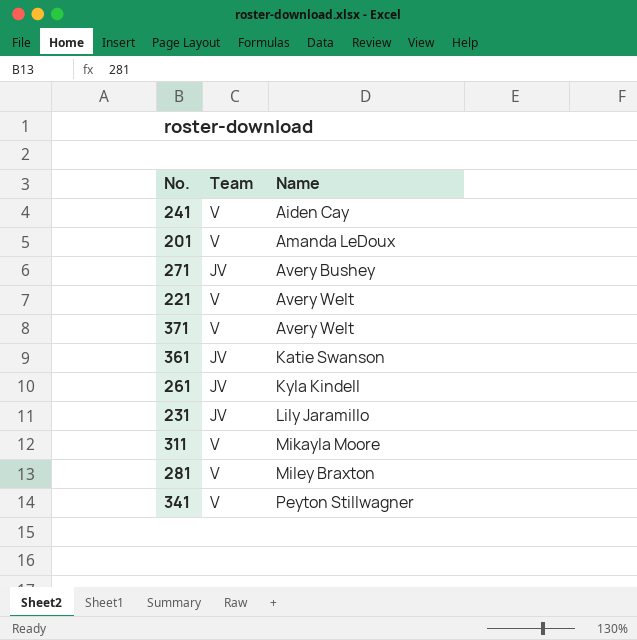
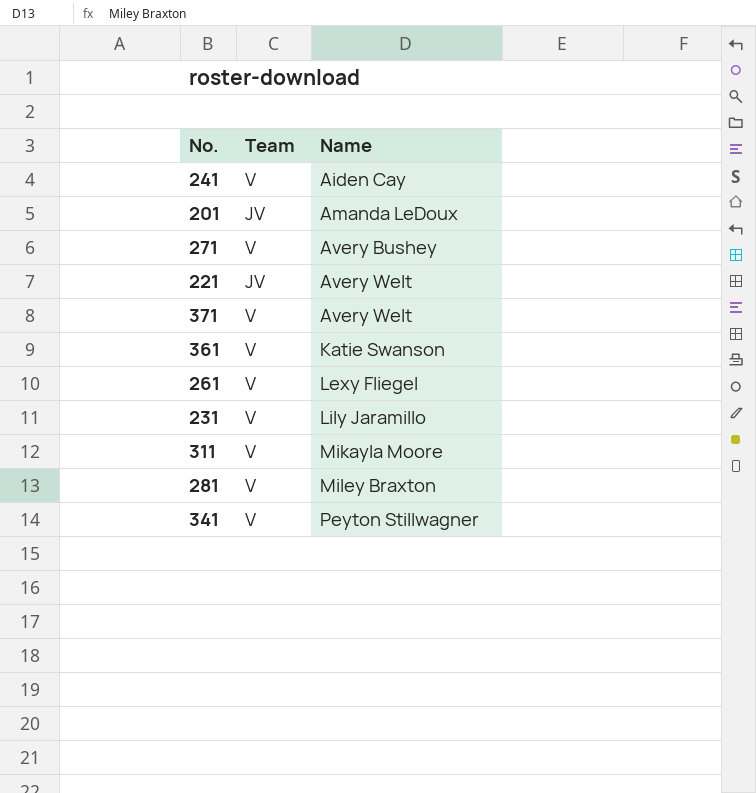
201 | Team: V -> JV
271 | Team: JV -> V
221 | Team: V -> JV
361 | Team: JV -> V
261 | Team: JV -> V
261 | Name: Kyla Kindell -> Lexy Fliegel
231 | Team: JV -> V

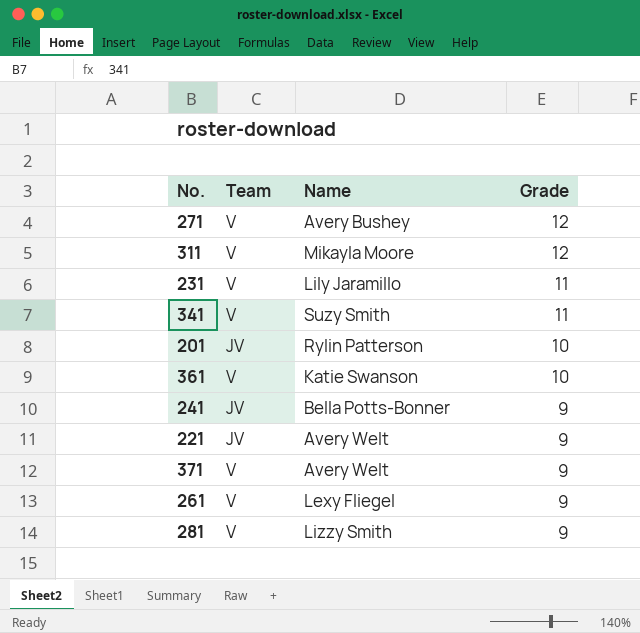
row order: Name ascending -> Grade descending
column Grade | position: none -> 4
341 | Name: Peyton Stillwagner -> Suzy Smith
201 | Name: Amanda LeDoux -> Rylin Patterson
241 | Team: V -> JV
241 | Name: Aiden Cay -> Bella Potts-Bonner
281 | Name: Miley Braxton -> Lizzy Smith

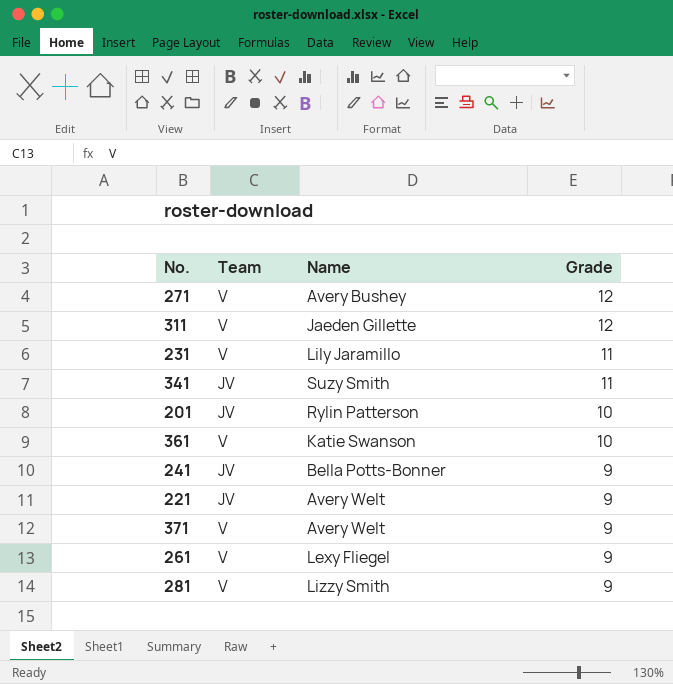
311 | Name: Mikayla Moore -> Jaeden Gillette
341 | Team: V -> JV

